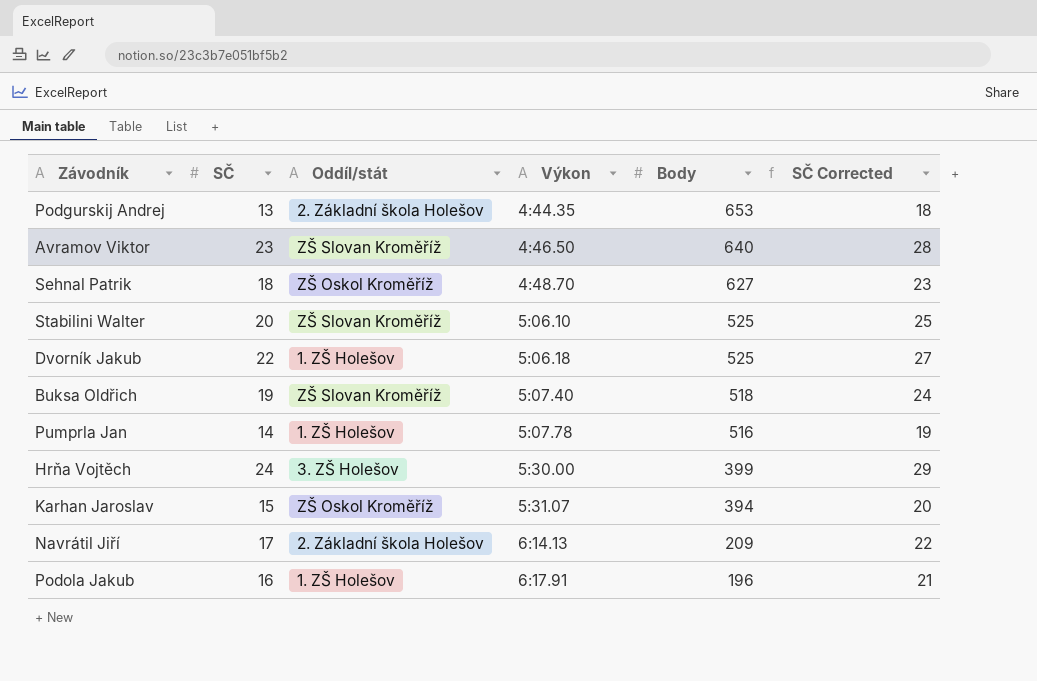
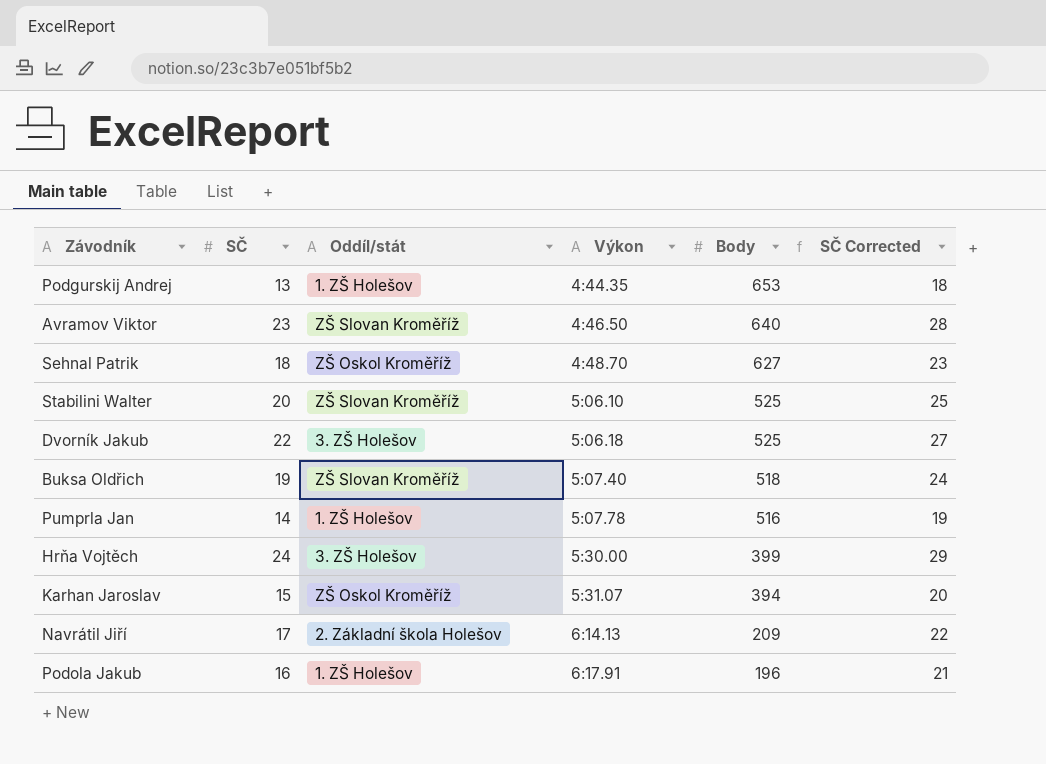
Podgurskij Andrej | Oddíl/stát: 2. Základní škola Holešov -> 1. ZŠ Holešov
Dvorník Jakub | Oddíl/stát: 1. ZŠ Holešov -> 3. ZŠ Holešov

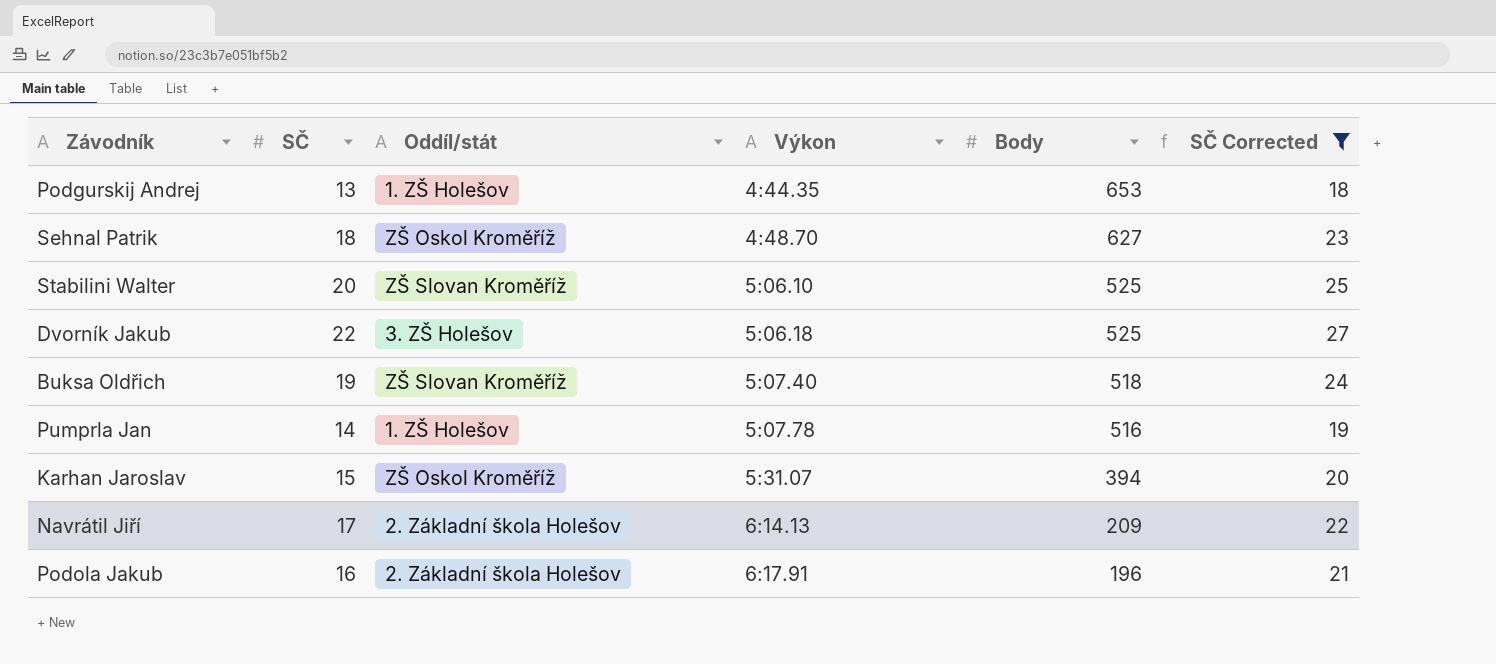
filter: none -> SČ Corrected <= 27
Podola Jakub | Oddíl/stát: 1. ZŠ Holešov -> 2. Základní škola Holešov

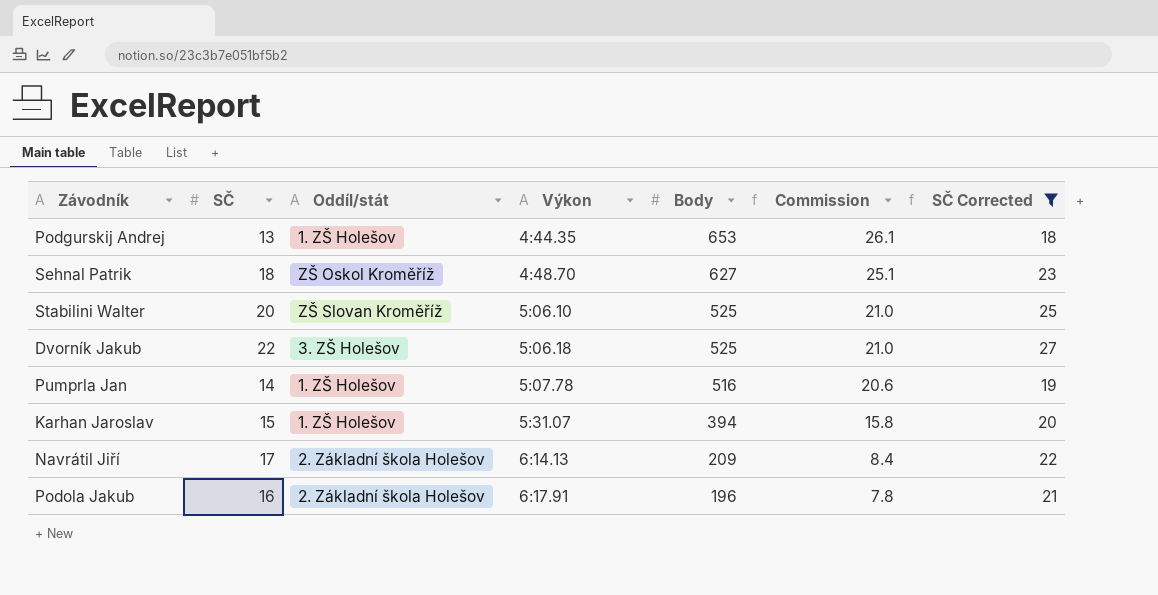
column Commission | formula: none -> [Body] * 0.04
row Buksa Oldřich: 19 | ZŠ Slovan Kroměříž | 5:07.40 | 518 | 24 -> none
Karhan Jaroslav | Oddíl/stát: ZŠ Oskol Kroměříž -> 1. ZŠ Holešov

